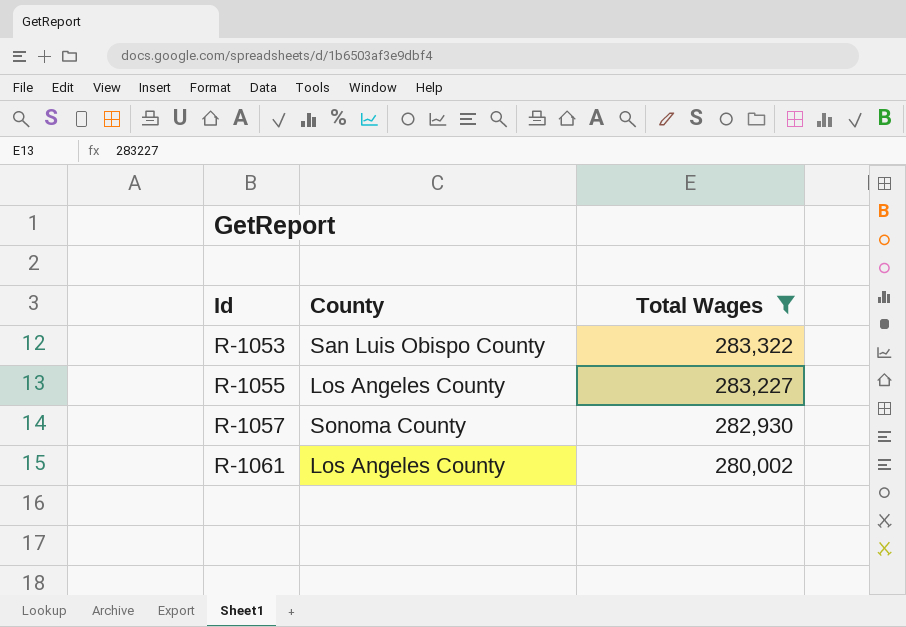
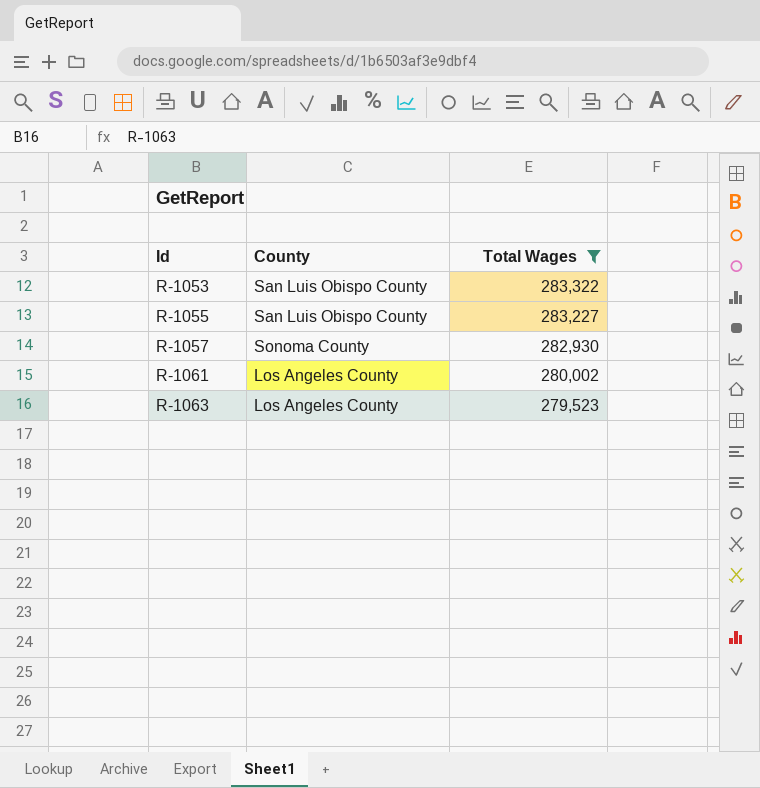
R-1055 | County: Los Angeles County -> San Luis Obispo County
row R-1063: none -> Los Angeles County | 279,523

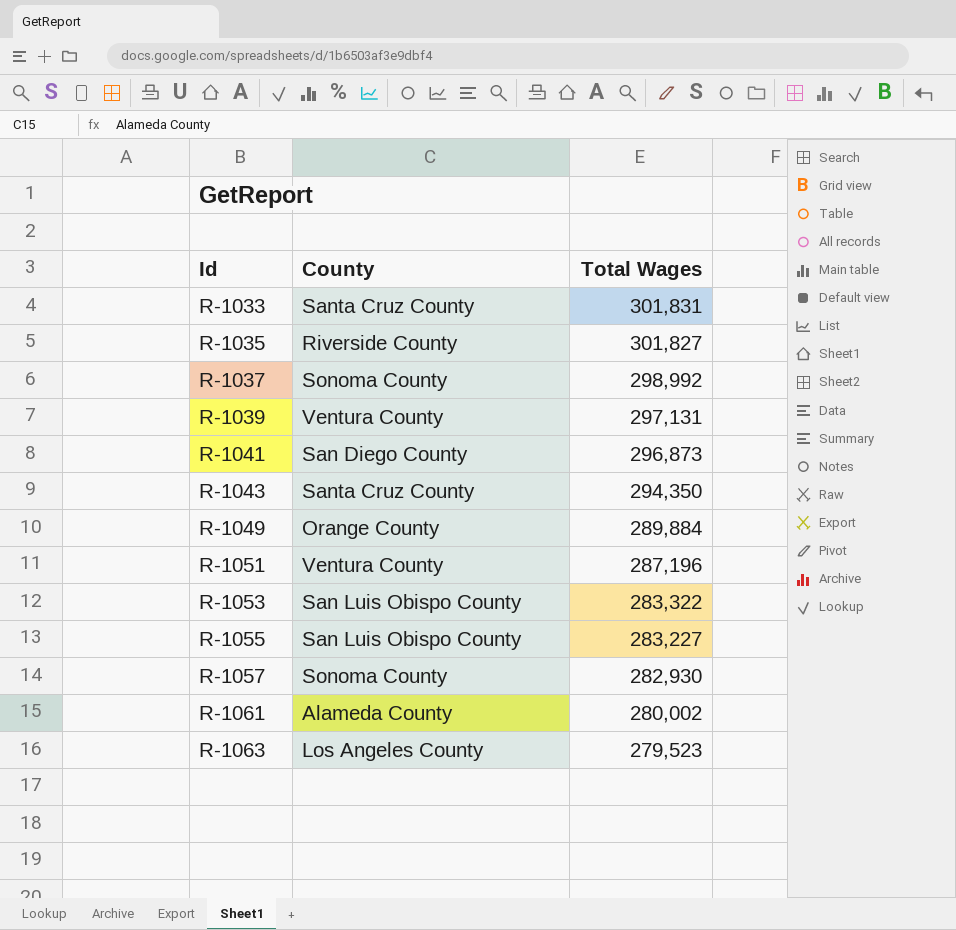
filter: Total Wages <= 283,322 -> none
R-1061 | County: Los Angeles County -> Alameda County

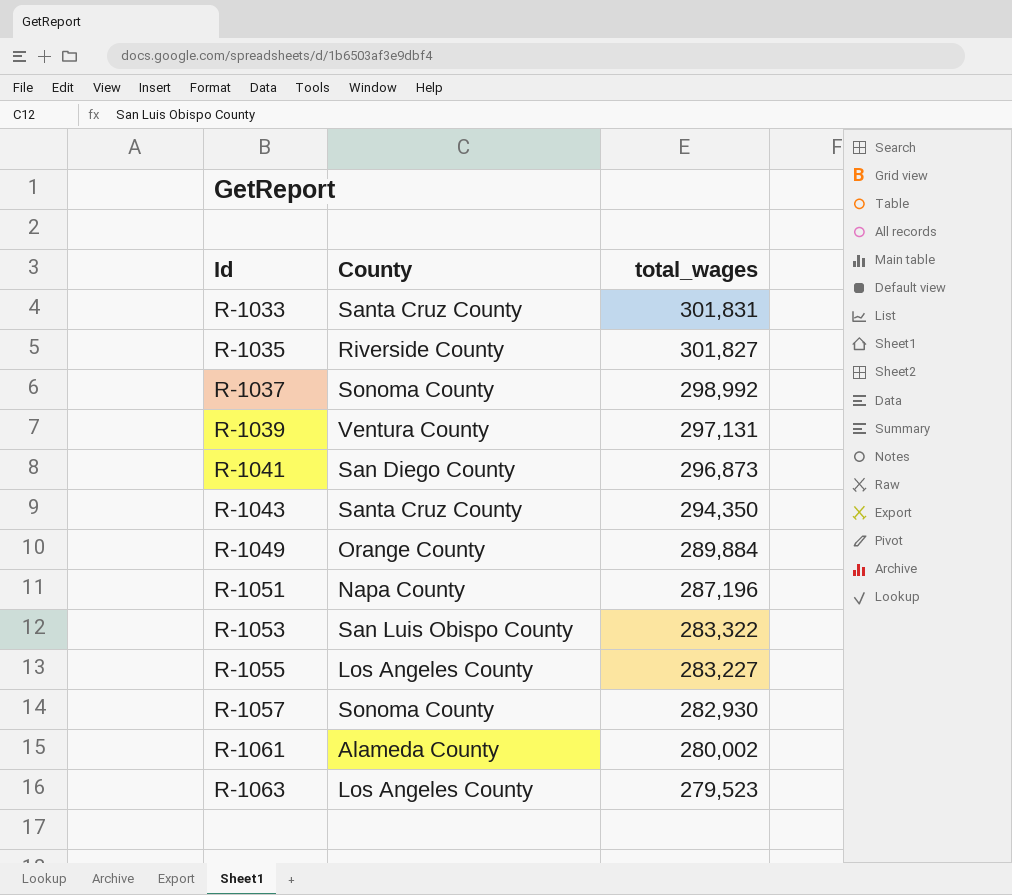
column name: Total Wages -> total_wages
R-1051 | County: Ventura County -> Napa County
R-1055 | County: San Luis Obispo County -> Los Angeles County

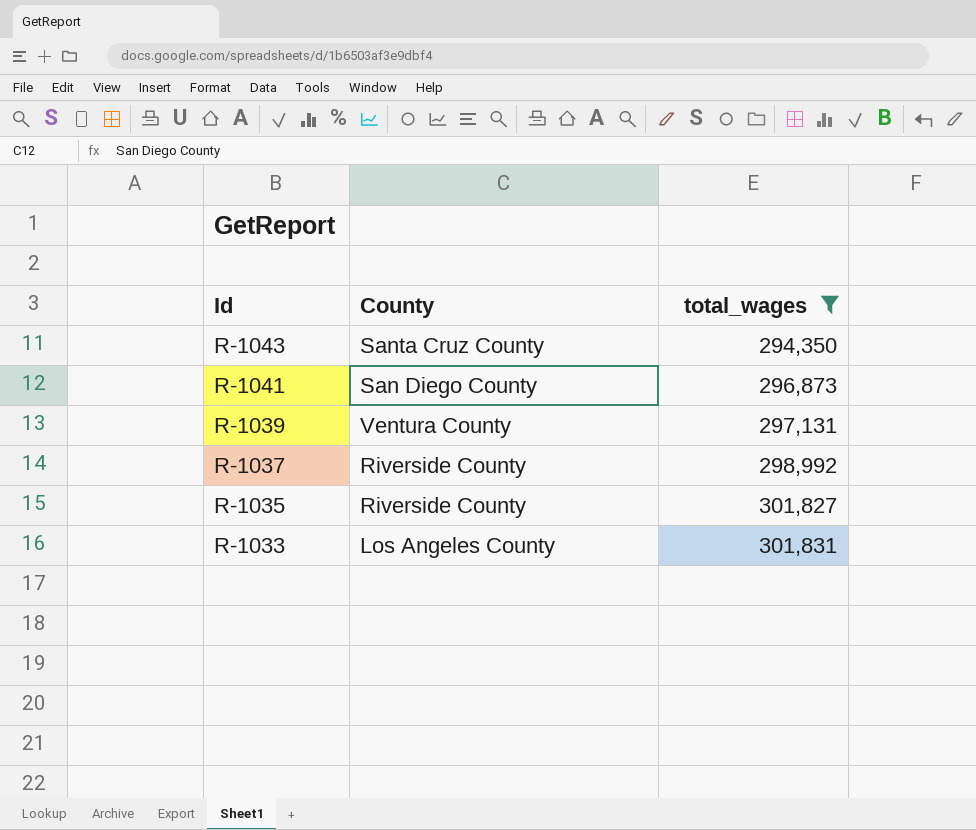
filter: none -> total_wages >= 294,350
row order: Id ascending -> Id descending
R-1037 | County: Sonoma County -> Riverside County
R-1033 | County: Santa Cruz County -> Los Angeles County

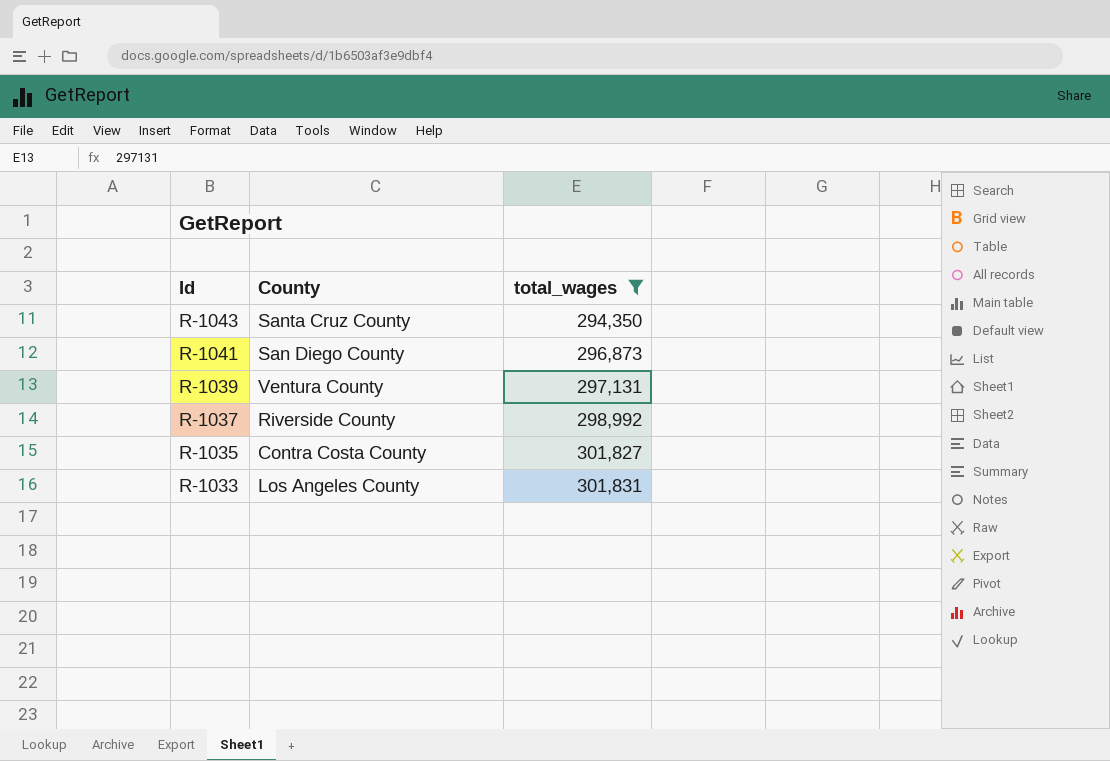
R-1035 | County: Riverside County -> Contra Costa County

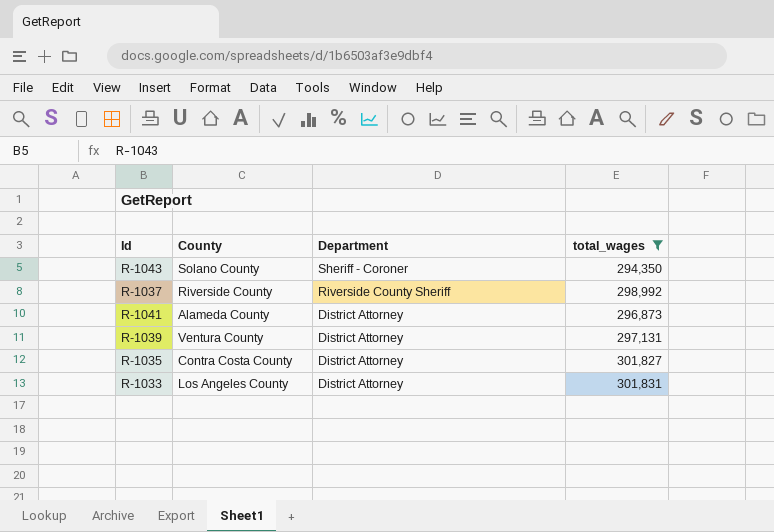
row order: Id descending -> Department descending
column Department | position: none -> 3
R-1043 | County: Santa Cruz County -> Solano County
R-1041 | County: San Diego County -> Alameda County

